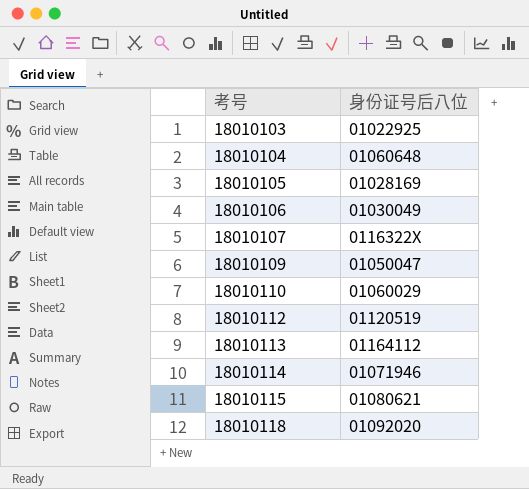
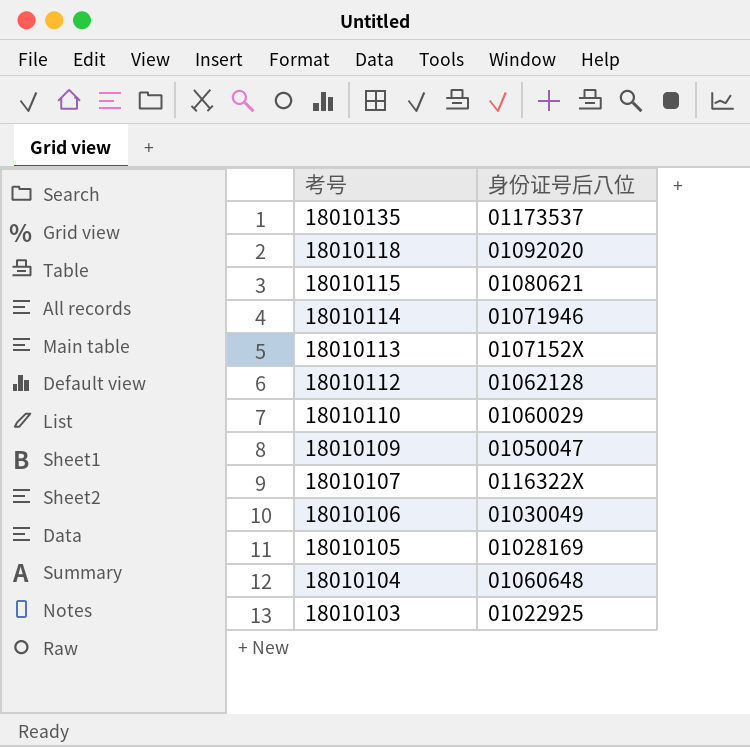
row order: 考号 ascending -> 考号 descending
row 18010135: none -> 01173537
18010113 | 身份证号后八位: 01164112 -> 0107152X
18010112 | 身份证号后八位: 01120519 -> 01062128

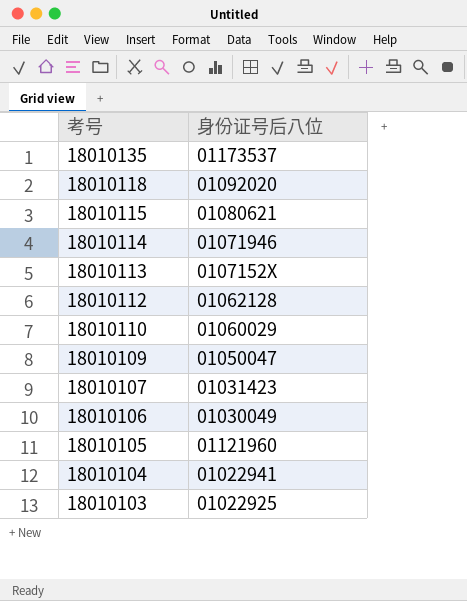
18010107 | 身份证号后八位: 0116322X -> 01031423
18010105 | 身份证号后八位: 01028169 -> 01121960
18010104 | 身份证号后八位: 01060648 -> 01022941

